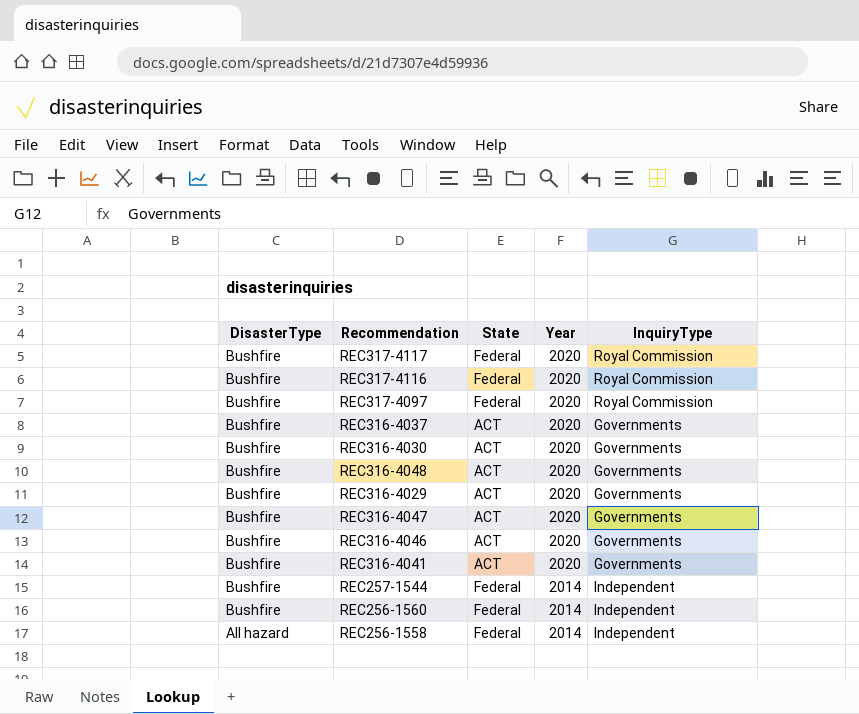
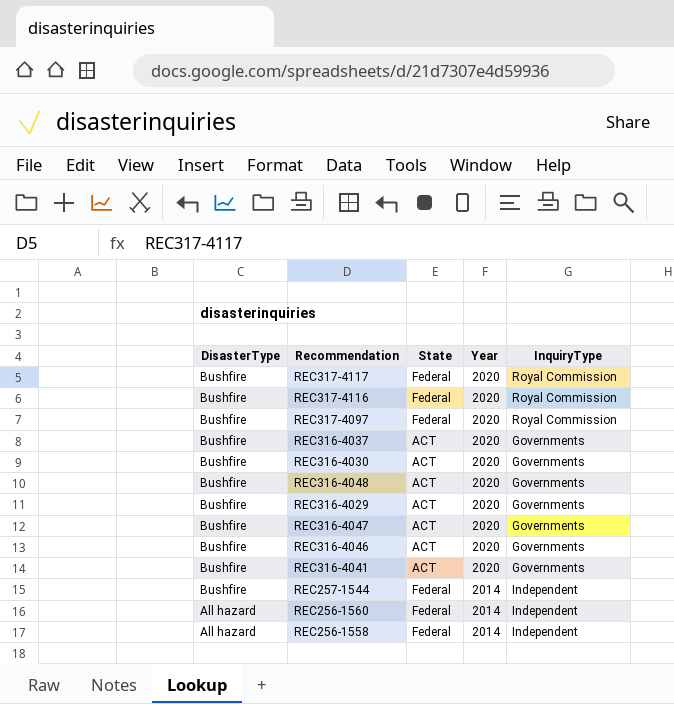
REC256-1560 | DisasterType: Bushfire -> All hazard

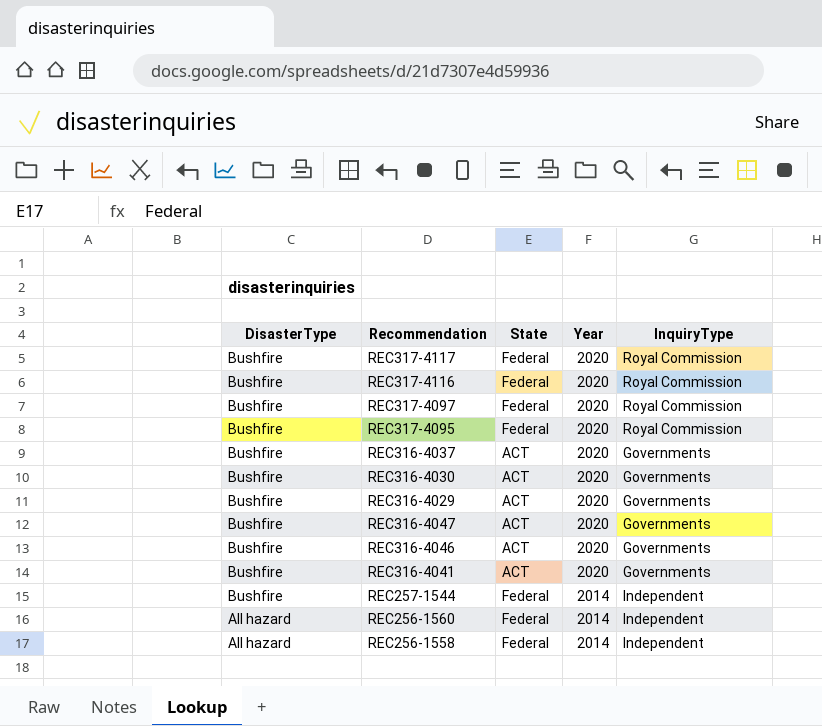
row REC316-4048: Bushfire | ACT | 2020 | Governments -> none
row REC317-4095: none -> Bushfire | Federal | 2020 | Royal Commission

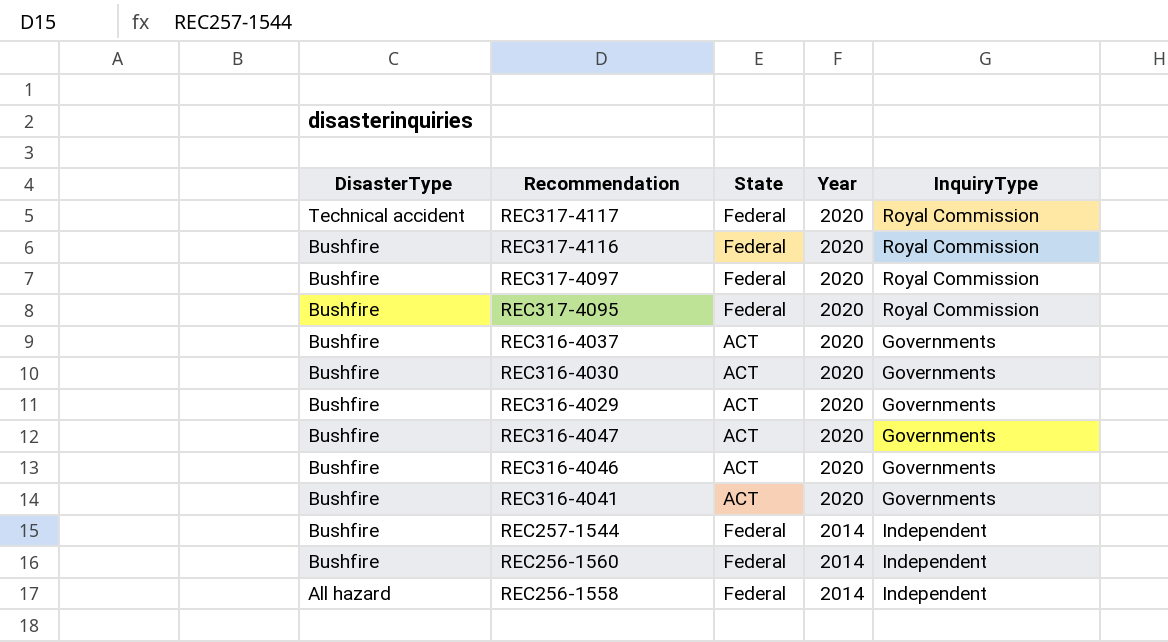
REC317-4117 | DisasterType: Bushfire -> Technical accident
REC256-1560 | DisasterType: All hazard -> Bushfire

